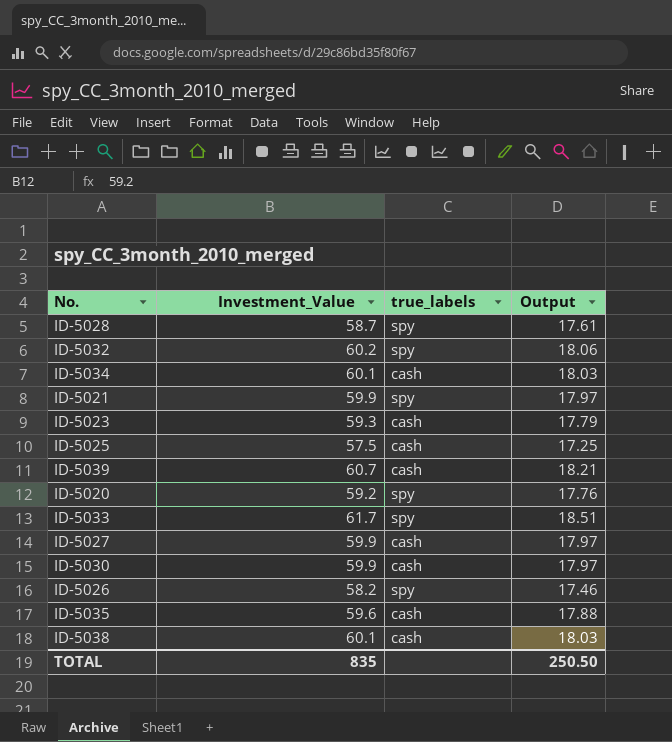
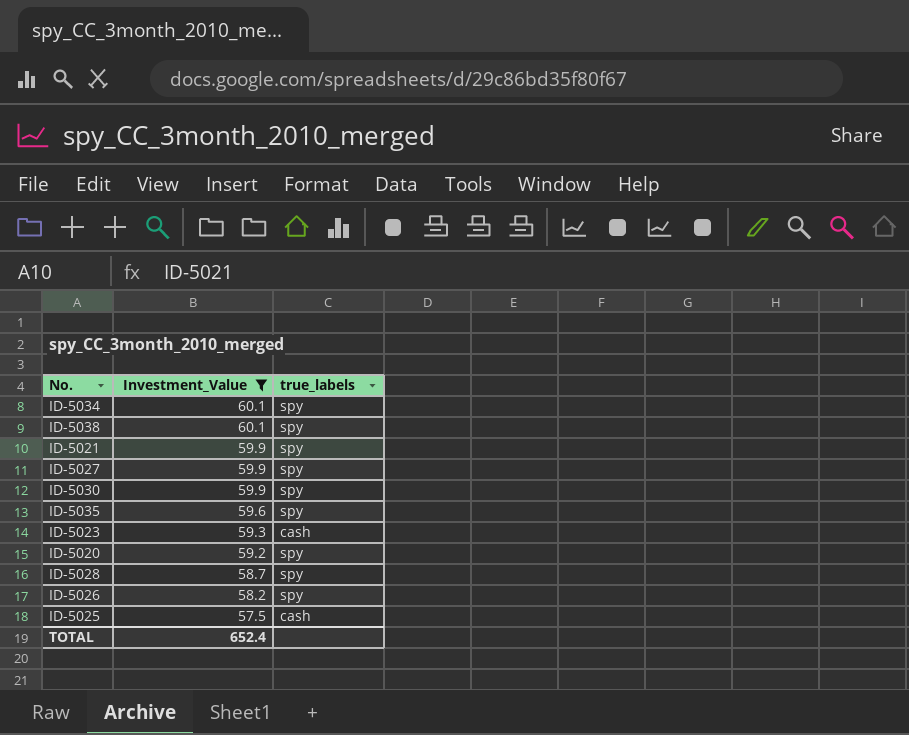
filter: none -> Investment_Value <= 60.1
row order: none -> Investment_Value descending
column Output | formula: [Investment_Value] * 0.3 -> none
ID-5034 | true_labels: cash -> spy
ID-5038 | true_labels: cash -> spy
ID-5027 | true_labels: cash -> spy
ID-5030 | true_labels: cash -> spy
ID-5035 | true_labels: cash -> spy
TOTAL | Investment_Value: 835 -> 652.4

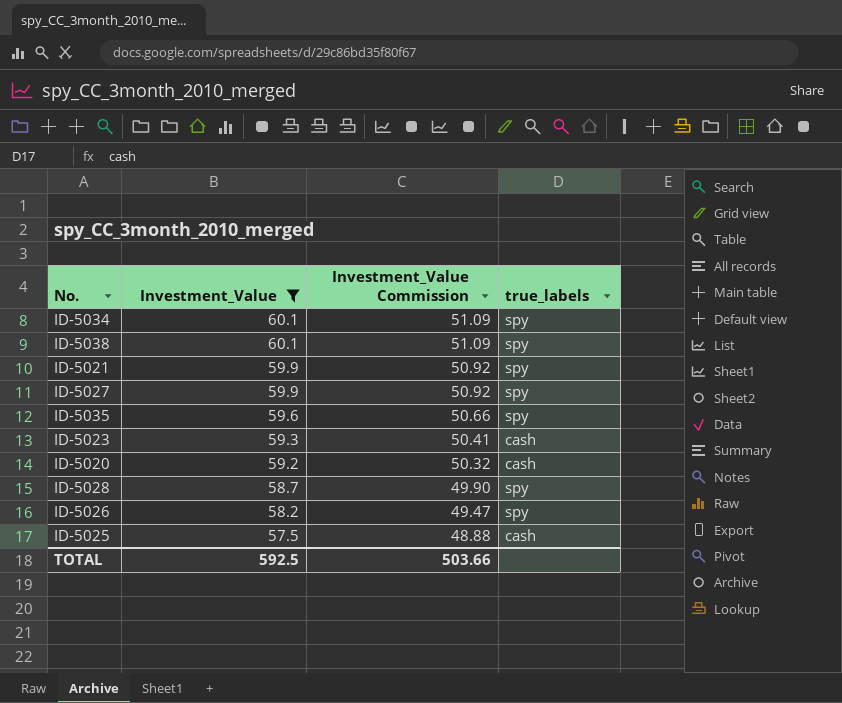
column Investment_Value Commission | formula: none -> [Investment_Value] * 0.85
row ID-5030: 59.9 | spy -> none
ID-5020 | true_labels: spy -> cash
TOTAL | Investment_Value: 652.4 -> 592.5

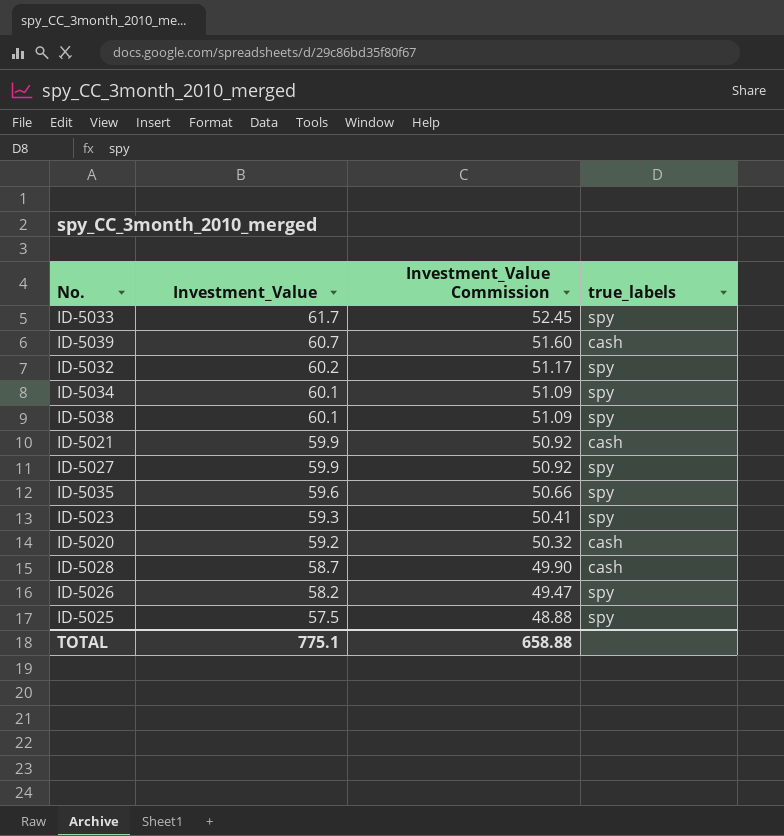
filter: Investment_Value <= 60.1 -> none
ID-5021 | true_labels: spy -> cash
ID-5023 | true_labels: cash -> spy
ID-5028 | true_labels: spy -> cash
ID-5025 | true_labels: cash -> spy
TOTAL | Investment_Value: 592.5 -> 775.1
TOTAL | Investment_Value Commission: 503.66 -> 658.88

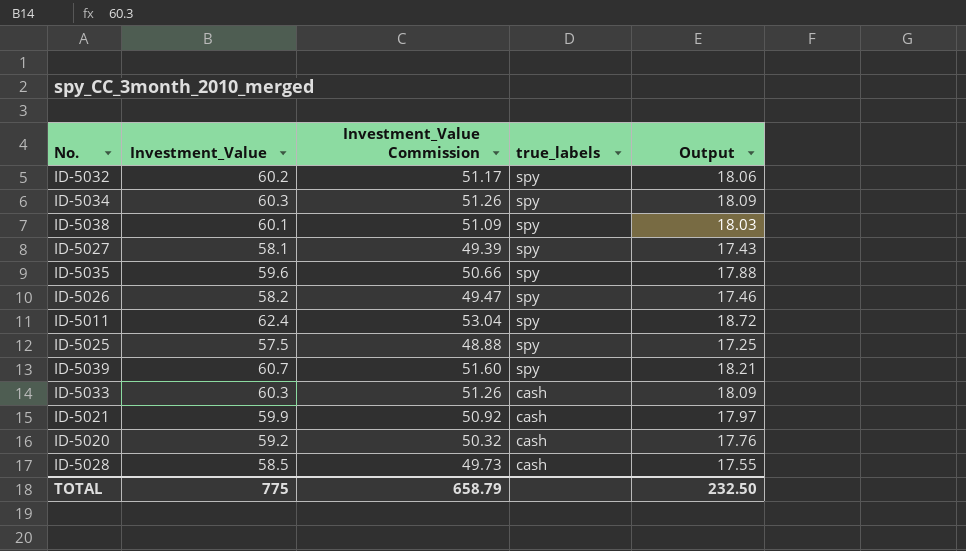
row order: Investment_Value descending -> true_labels descending
column Output | formula: none -> [Investment_Value] * 0.3
row ID-5023: 59.3 | 50.41 | spy -> none
ID-5034 | Investment_Value: 60.1 -> 60.3
ID-5034 | Investment_Value Commission: 51.09 -> 51.26
ID-5027 | Investment_Value: 59.9 -> 58.1
ID-5027 | Investment_Value Commission: 50.92 -> 49.39
row ID-5011: none -> 62.4 | 53.04 | spy | 18.72
ID-5039 | true_labels: cash -> spy
ID-5033 | Investment_Value: 61.7 -> 60.3
ID-5033 | Investment_Value Commission: 52.45 -> 51.26
ID-5033 | true_labels: spy -> cash
ID-5028 | Investment_Value: 58.7 -> 58.5
ID-5028 | Investment_Value Commission: 49.90 -> 49.73
TOTAL | Investment_Value: 775.1 -> 775
TOTAL | Investment_Value Commission: 658.88 -> 658.79

